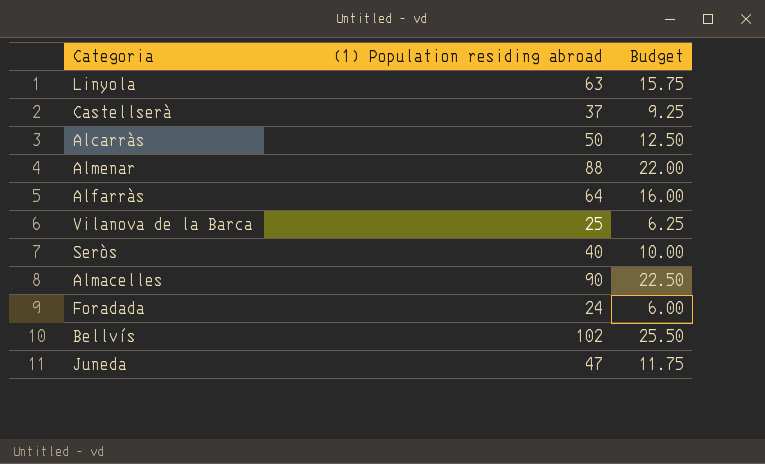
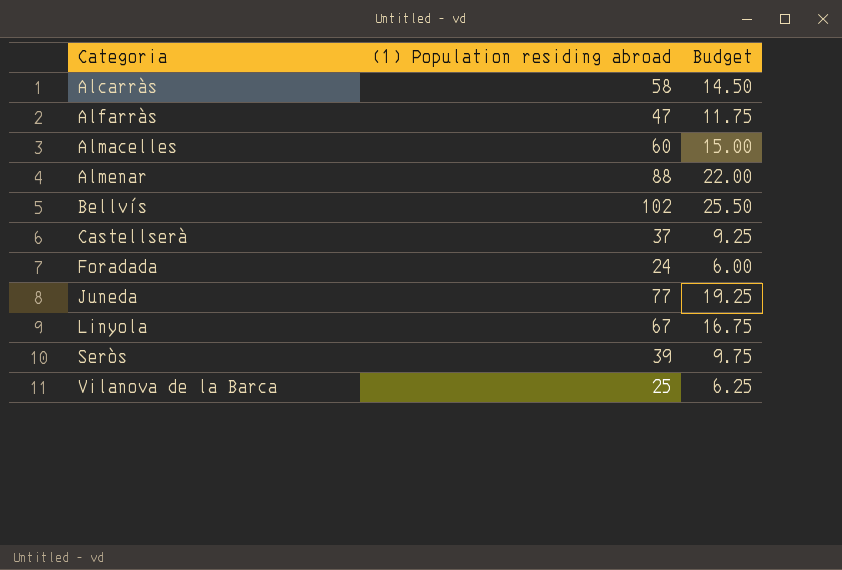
row order: none -> Categoria ascending
Alcarràs | (1) Population residing abroad: 50 -> 58
Alcarràs | Budget: 12.50 -> 14.50
Alfarràs | (1) Population residing abroad: 64 -> 47
Alfarràs | Budget: 16.00 -> 11.75
Almacelles | (1) Population residing abroad: 90 -> 60
Almacelles | Budget: 22.50 -> 15.00
Juneda | (1) Population residing abroad: 47 -> 77
Juneda | Budget: 11.75 -> 19.25
Linyola | (1) Population residing abroad: 63 -> 67
Linyola | Budget: 15.75 -> 16.75
Seròs | (1) Population residing abroad: 40 -> 39
Seròs | Budget: 10.00 -> 9.75

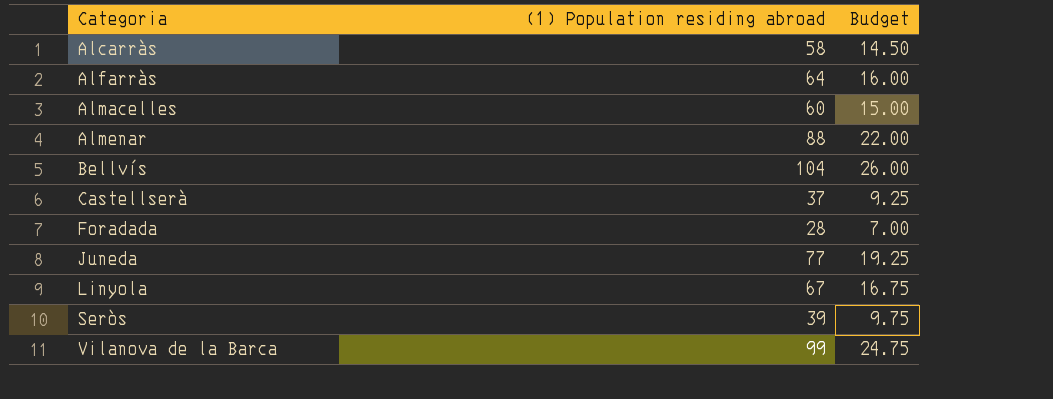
Alfarràs | (1) Population residing abroad: 47 -> 64
Alfarràs | Budget: 11.75 -> 16.00
Bellvís | (1) Population residing abroad: 102 -> 104
Bellvís | Budget: 25.50 -> 26.00
Foradada | (1) Population residing abroad: 24 -> 28
Foradada | Budget: 6.00 -> 7.00
Vilanova de la Barca | (1) Population residing abroad: 25 -> 99
Vilanova de la Barca | Budget: 6.25 -> 24.75

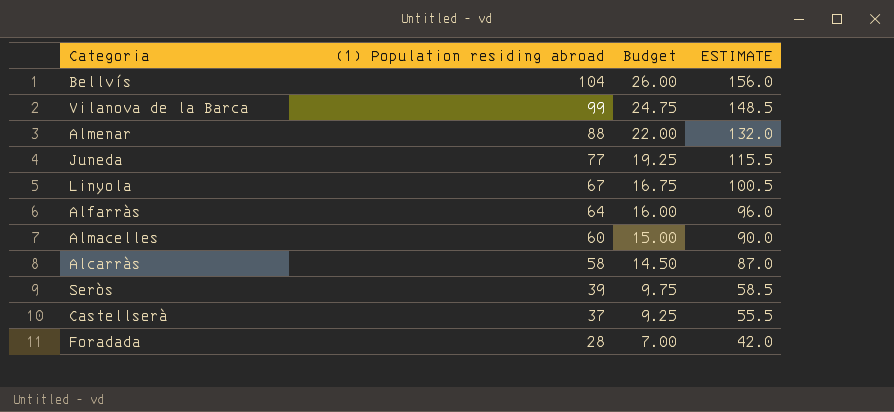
row order: Categoria ascending -> (1) Population residing abroad descending
column ESTIMATE | formula: none -> [(1) Population residing abroad] * 1.5

